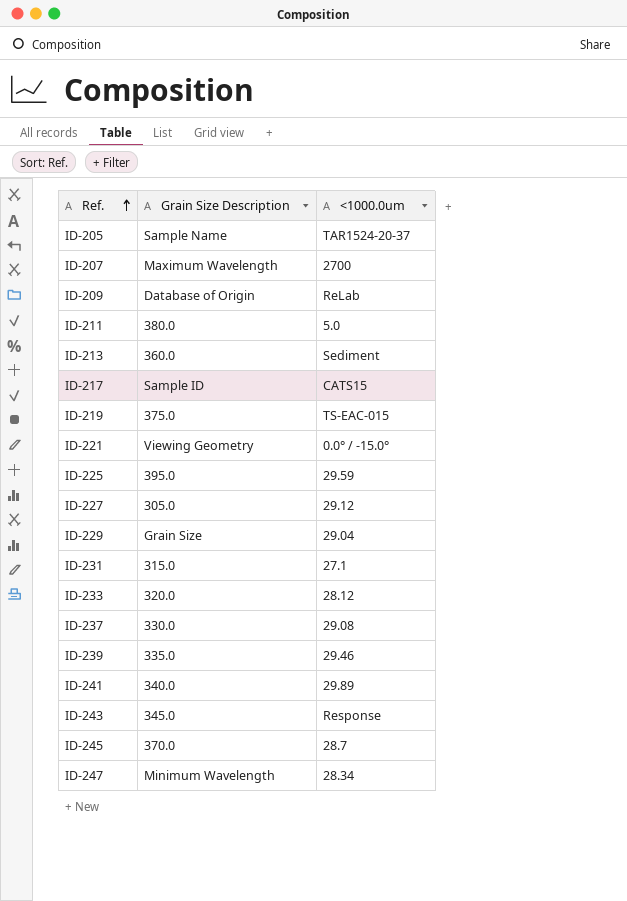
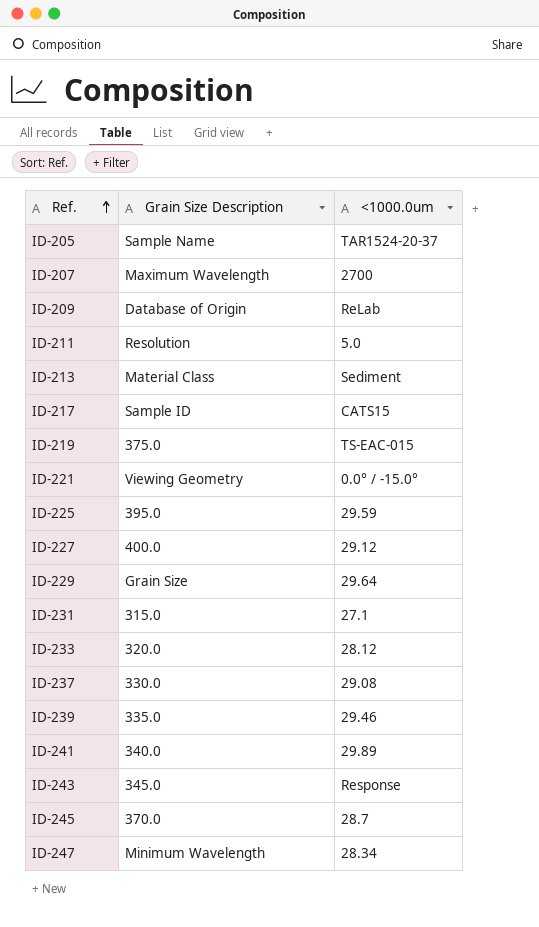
ID-211 | Grain Size Description: 380.0 -> Resolution
ID-213 | Grain Size Description: 360.0 -> Material Class
ID-227 | Grain Size Description: 305.0 -> 400.0
ID-229 | <1000.0um: 29.04 -> 29.64

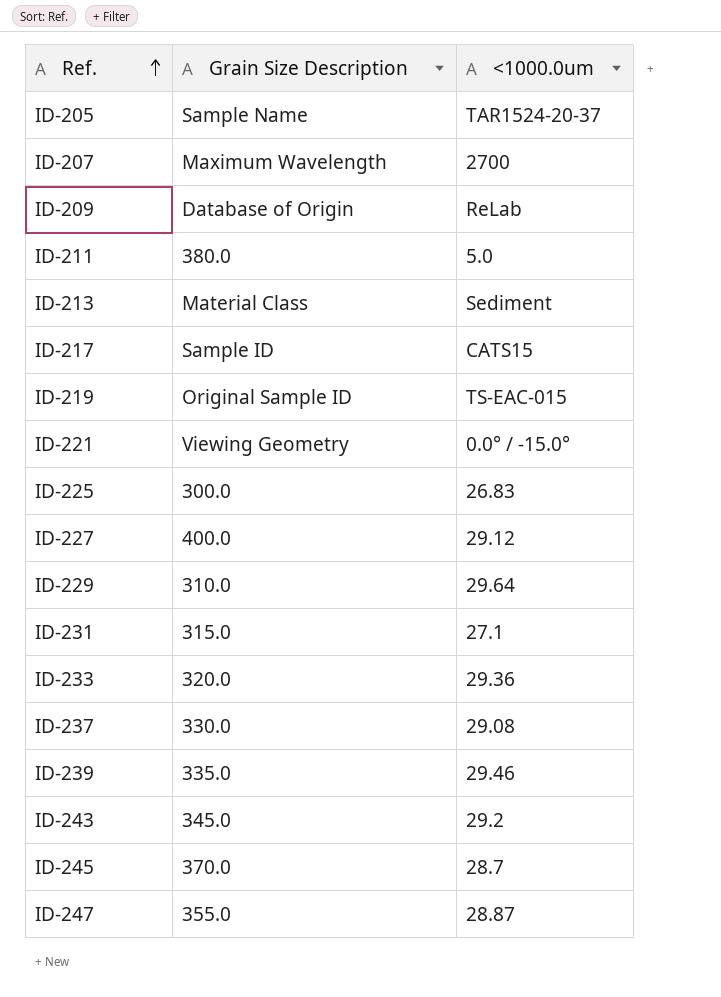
row ID-241: 340.0 | 29.89 -> none
ID-211 | Grain Size Description: Resolution -> 380.0
ID-219 | Grain Size Description: 375.0 -> Original Sample ID
ID-225 | Grain Size Description: 395.0 -> 300.0
ID-225 | <1000.0um: 29.59 -> 26.83
ID-229 | Grain Size Description: Grain Size -> 310.0
ID-233 | <1000.0um: 28.12 -> 29.36
ID-243 | <1000.0um: Response -> 29.2
ID-247 | Grain Size Description: Minimum Wavelength -> 355.0
ID-247 | <1000.0um: 28.34 -> 28.87

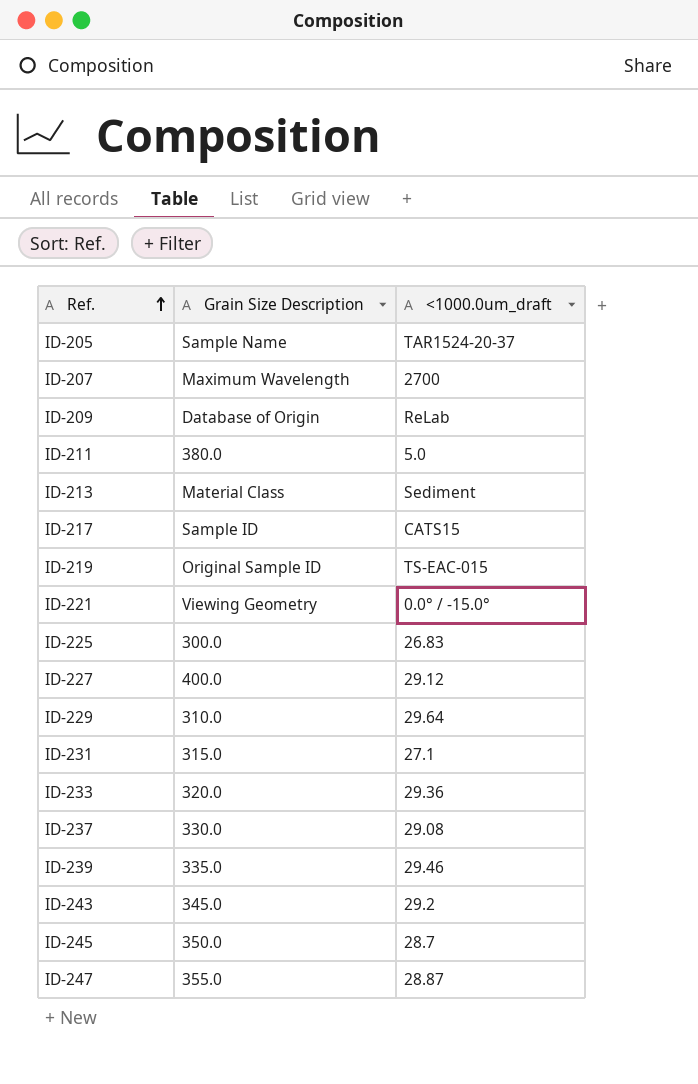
column name: <1000.0um -> <1000.0um_draft
ID-245 | Grain Size Description: 370.0 -> 350.0

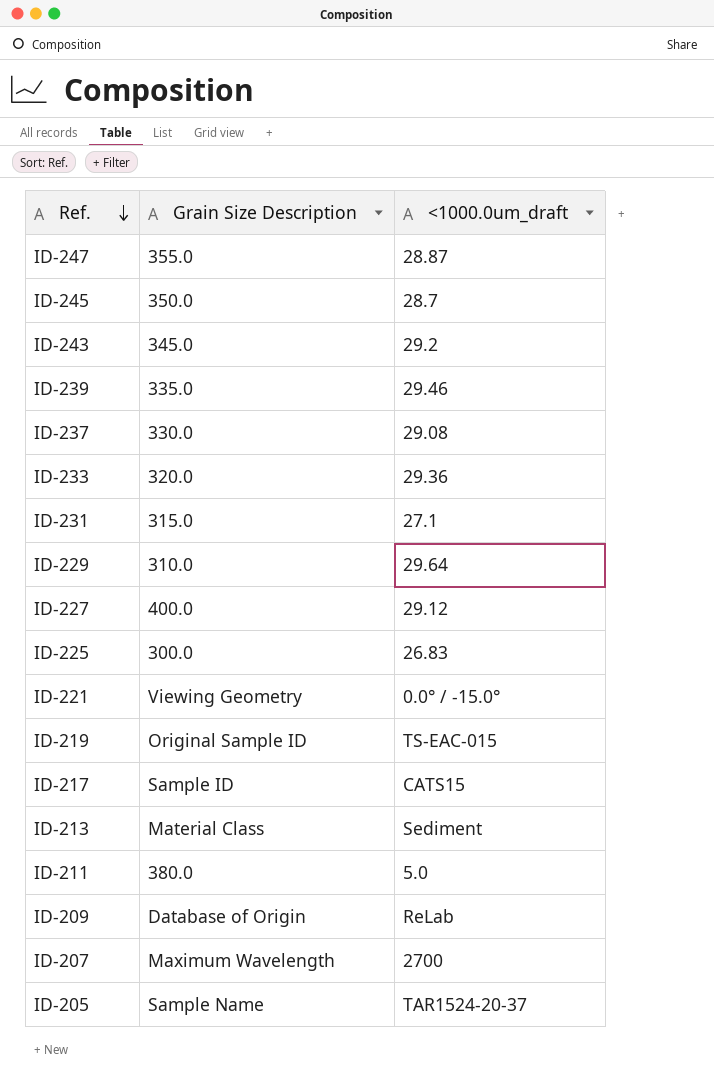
row order: Ref. ascending -> Ref. descending

